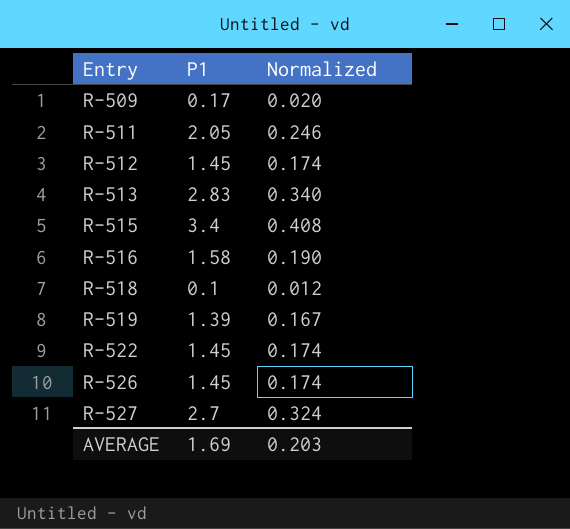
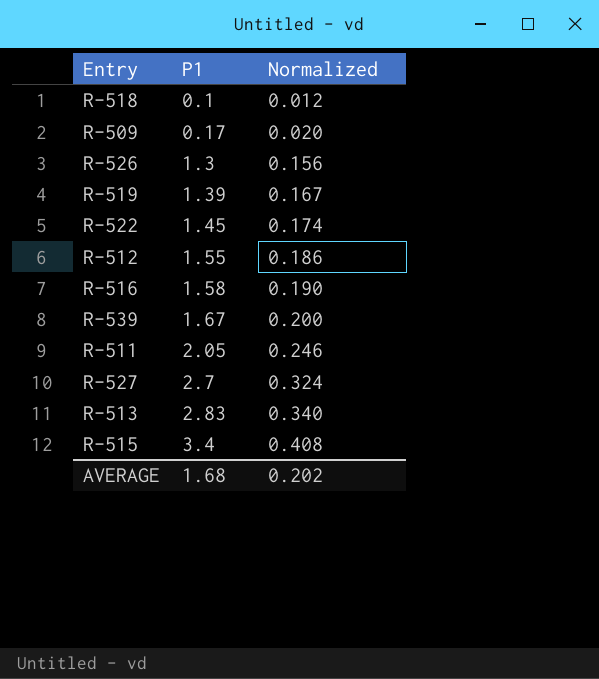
row order: Entry ascending -> P1 ascending
R-526 | P1: 1.45 -> 1.3
R-526 | Normalized: 0.174 -> 0.156
R-512 | P1: 1.45 -> 1.55
R-512 | Normalized: 0.174 -> 0.186
row R-539: none -> 1.67 | 0.200
AVERAGE | P1: 1.69 -> 1.68
AVERAGE | Normalized: 0.203 -> 0.202

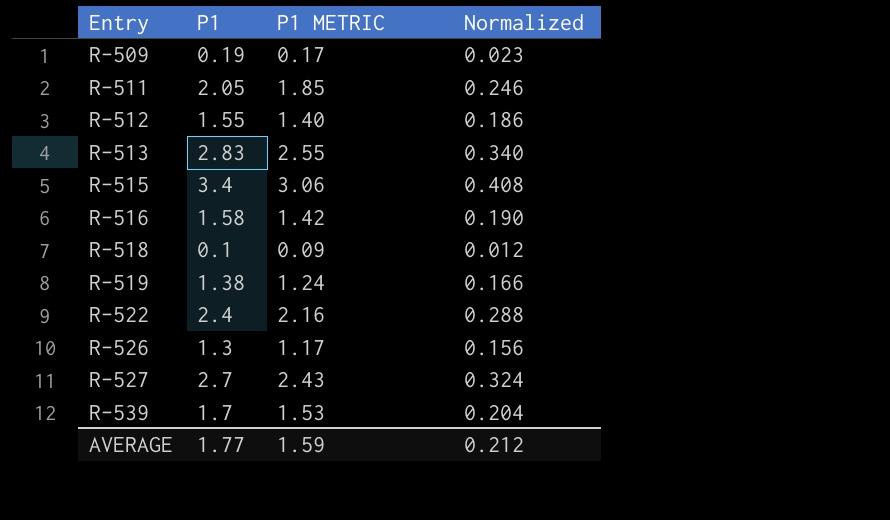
row order: P1 ascending -> Entry ascending
column P1 METRIC | formula: none -> [P1] * 0.9
R-509 | P1: 0.17 -> 0.19
R-509 | Normalized: 0.020 -> 0.023
R-519 | P1: 1.39 -> 1.38
R-519 | Normalized: 0.167 -> 0.166
R-522 | P1: 1.45 -> 2.4
R-522 | Normalized: 0.174 -> 0.288
R-539 | P1: 1.67 -> 1.7
R-539 | Normalized: 0.200 -> 0.204
AVERAGE | P1: 1.68 -> 1.77
AVERAGE | Normalized: 0.202 -> 0.212

